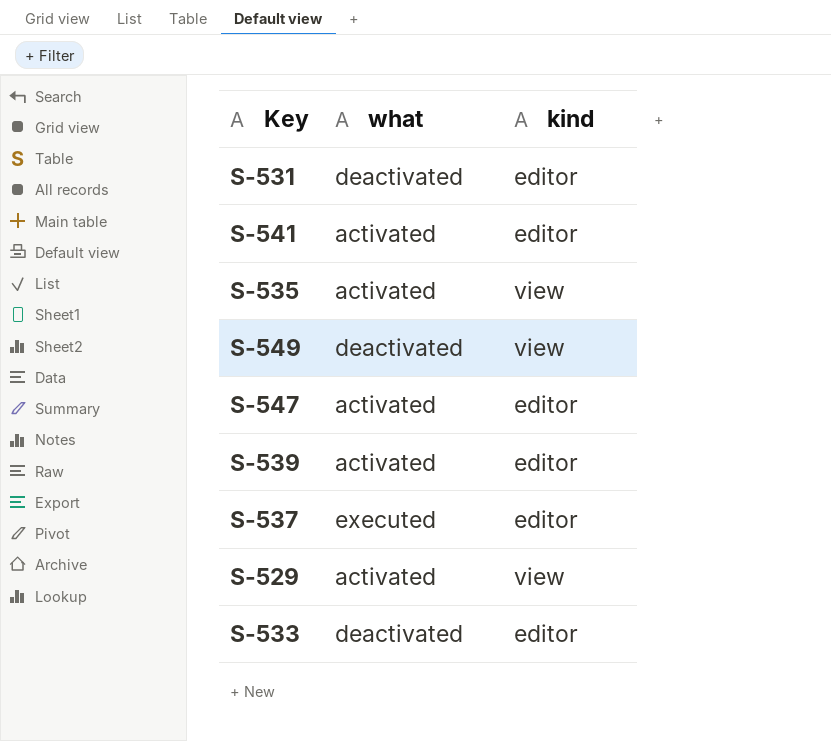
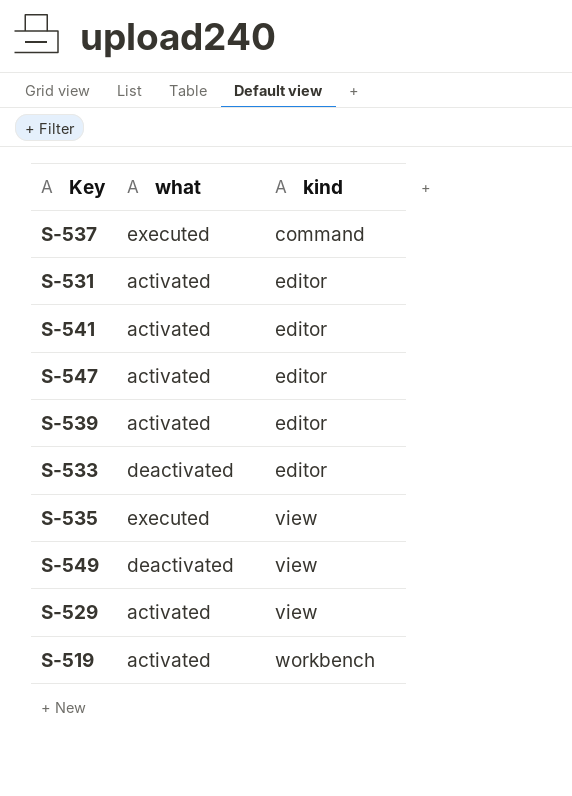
row order: none -> kind ascending
S-537 | kind: editor -> command
S-531 | what: deactivated -> activated
S-535 | what: activated -> executed
row S-519: none -> activated | workbench

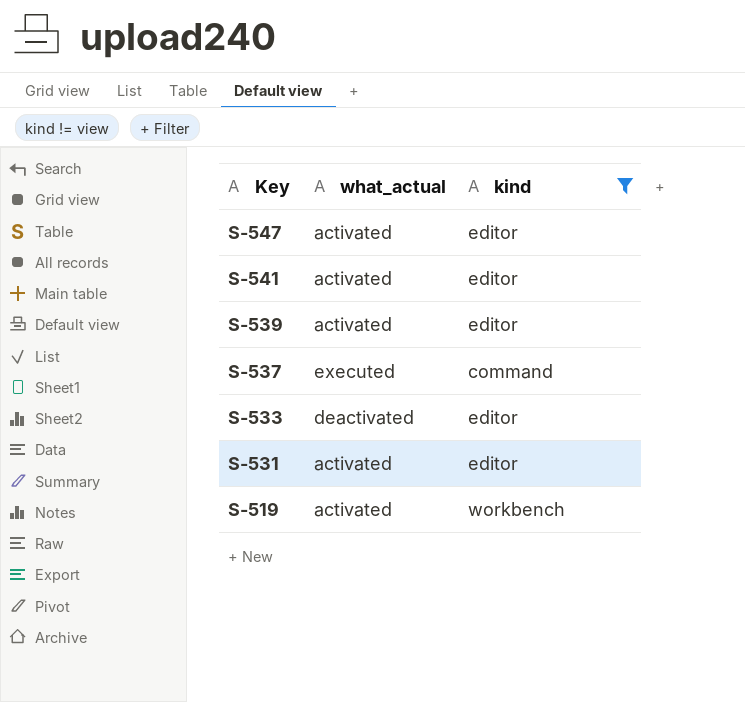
filter: none -> kind != view
row order: kind ascending -> Key descending
column name: what -> what_actual

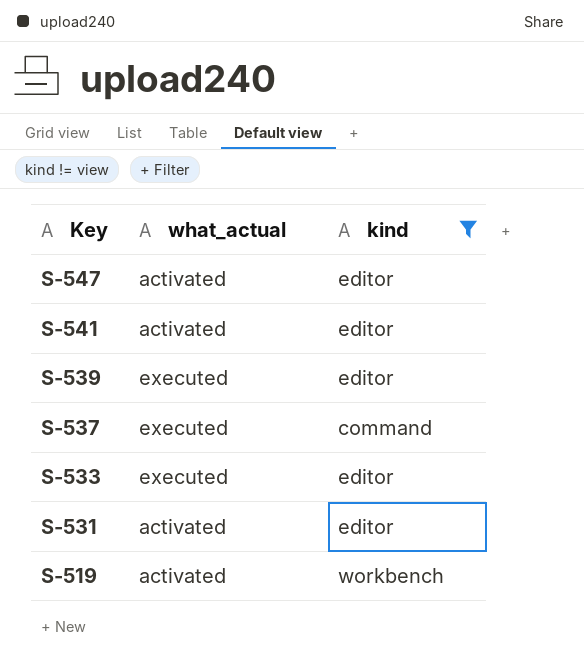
S-539 | what_actual: activated -> executed
S-533 | what_actual: deactivated -> executed

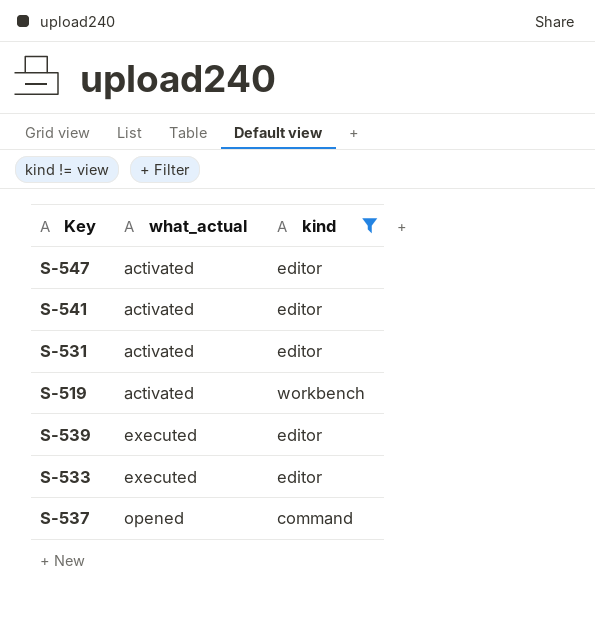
row order: Key descending -> what_actual ascending
S-537 | what_actual: executed -> opened

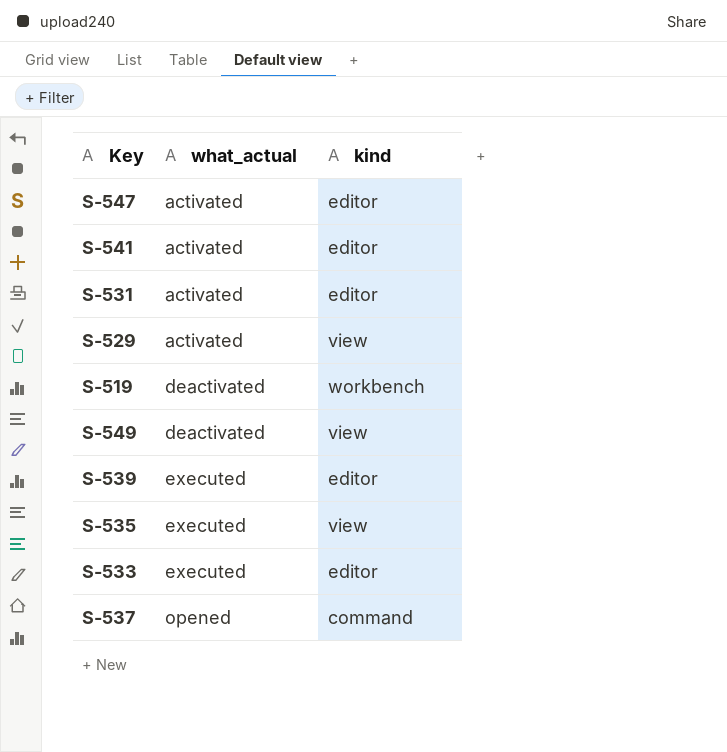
filter: kind != view -> none
S-519 | what_actual: activated -> deactivated

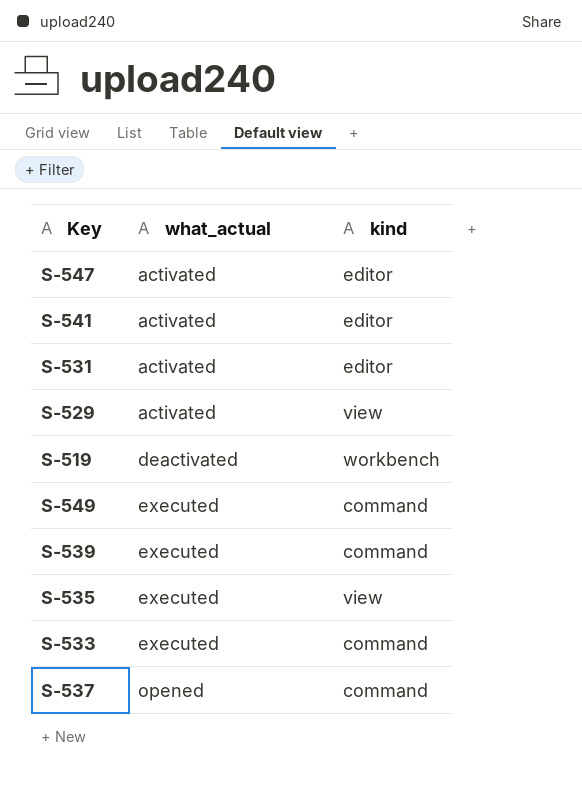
S-549 | what_actual: deactivated -> executed
S-549 | kind: view -> command
S-539 | kind: editor -> command
S-533 | kind: editor -> command

